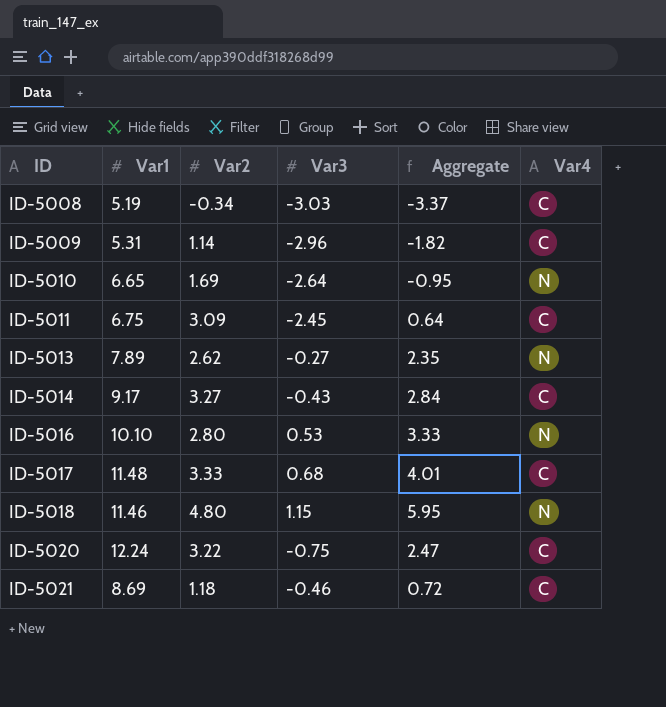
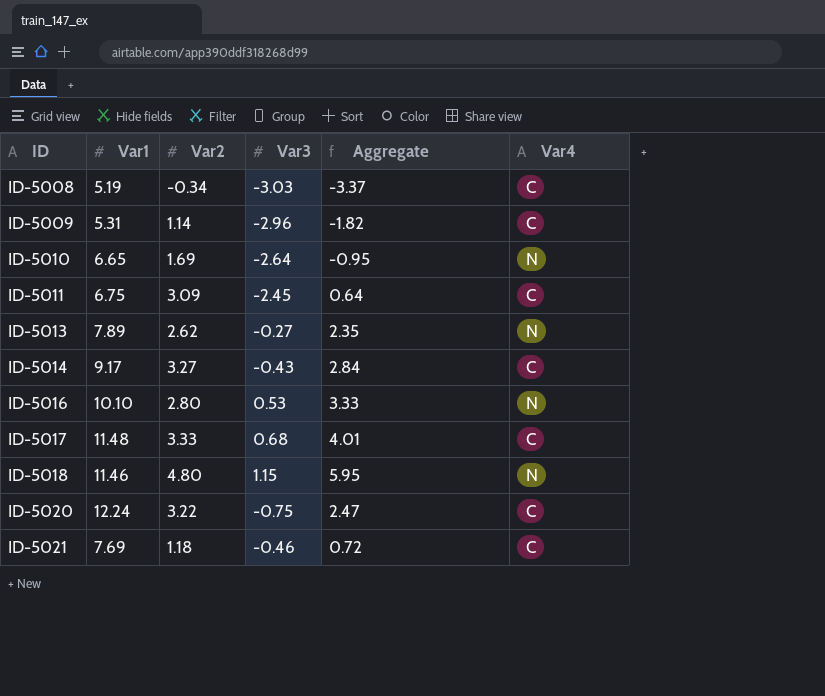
ID-5021 | Var1: 8.69 -> 7.69

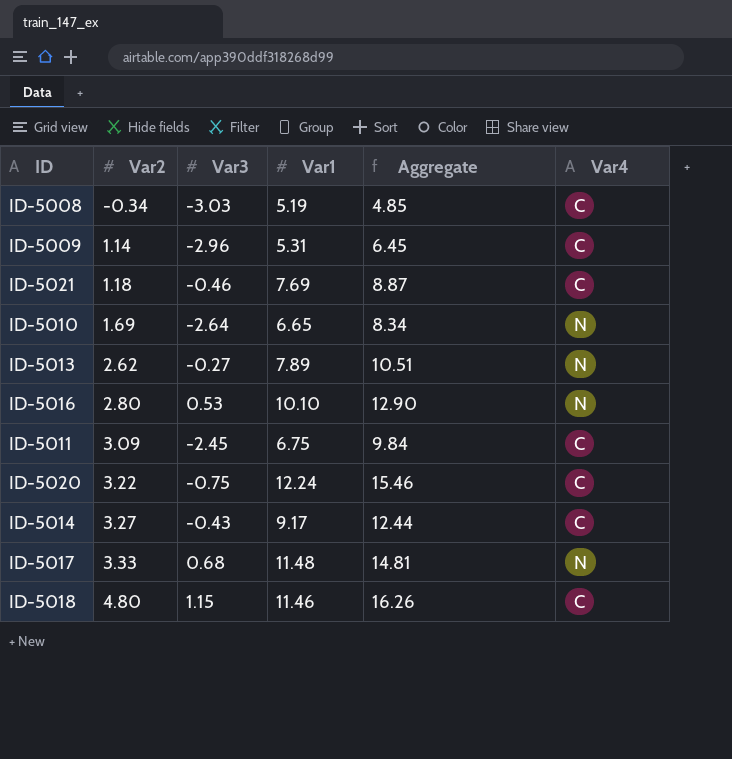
row order: ID ascending -> Var2 ascending
column Var1 | position: 2 -> 4
column Aggregate | formula: [Var2] + [Var3] -> [Var2] + [Var1]
ID-5017 | Var4: C -> N
ID-5018 | Var4: N -> C

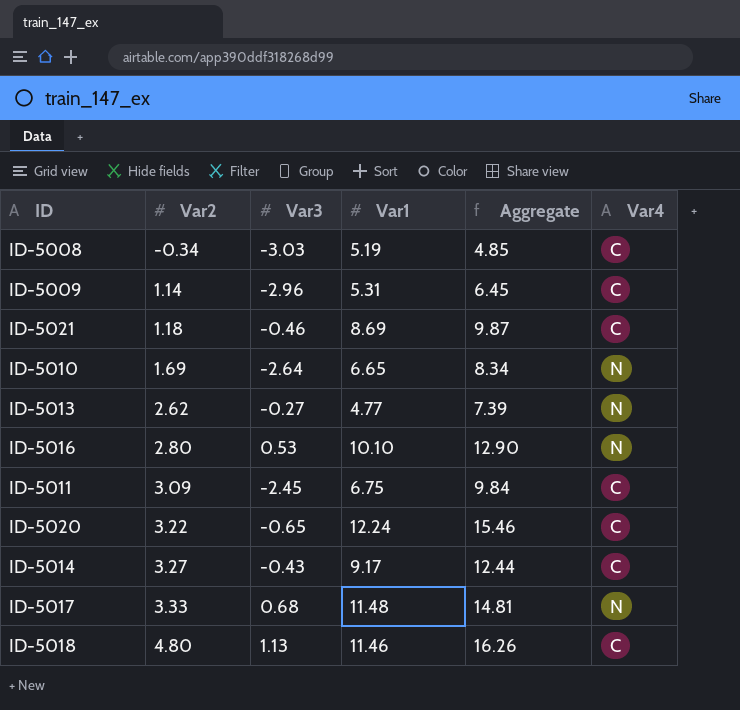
ID-5021 | Var1: 7.69 -> 8.69
ID-5021 | Aggregate: 8.87 -> 9.87
ID-5013 | Var1: 7.89 -> 4.77
ID-5013 | Aggregate: 10.51 -> 7.39
ID-5020 | Var3: -0.75 -> -0.65
ID-5018 | Var3: 1.15 -> 1.13

